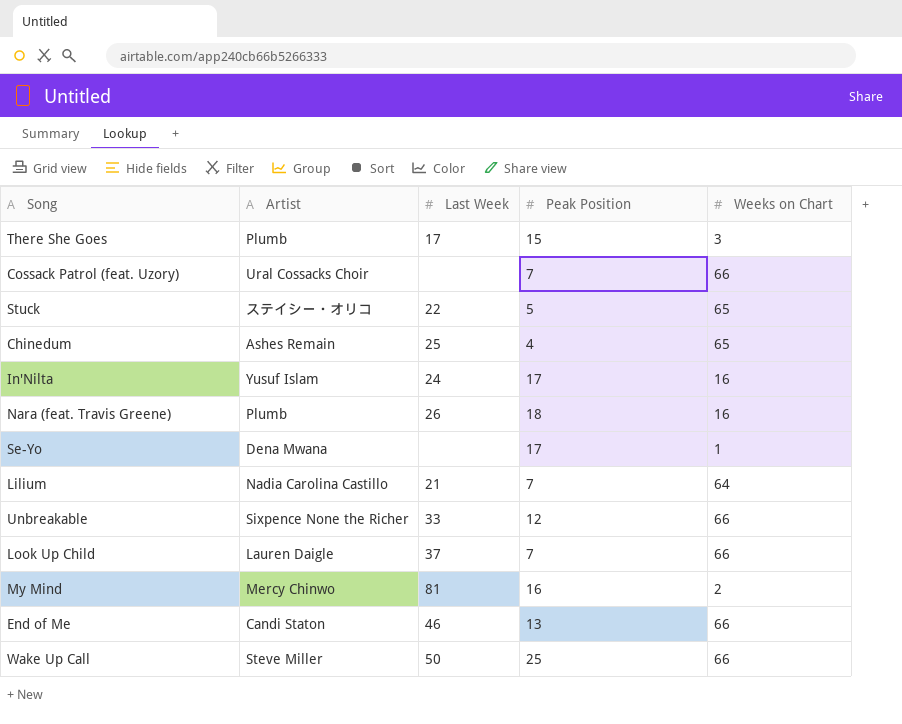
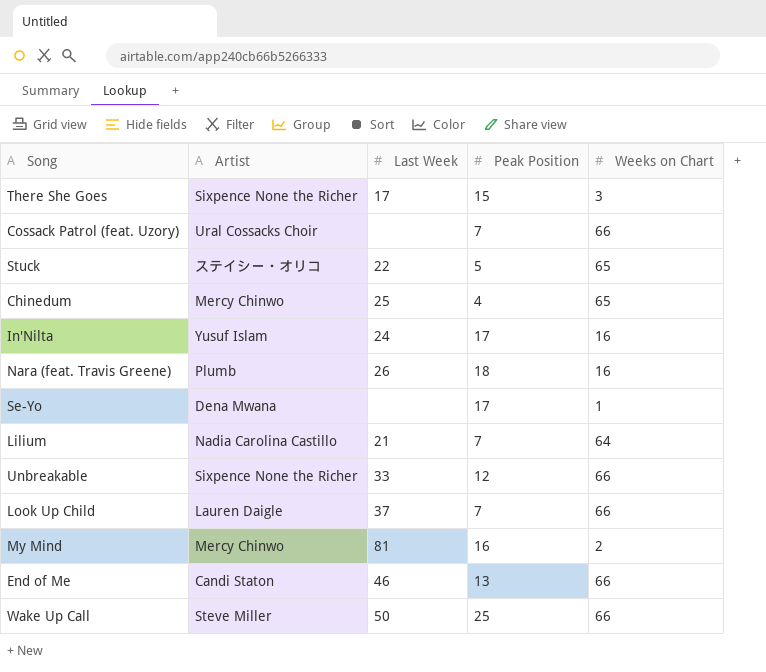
There She Goes | Artist: Plumb -> Sixpence None the Richer
Chinedum | Artist: Ashes Remain -> Mercy Chinwo

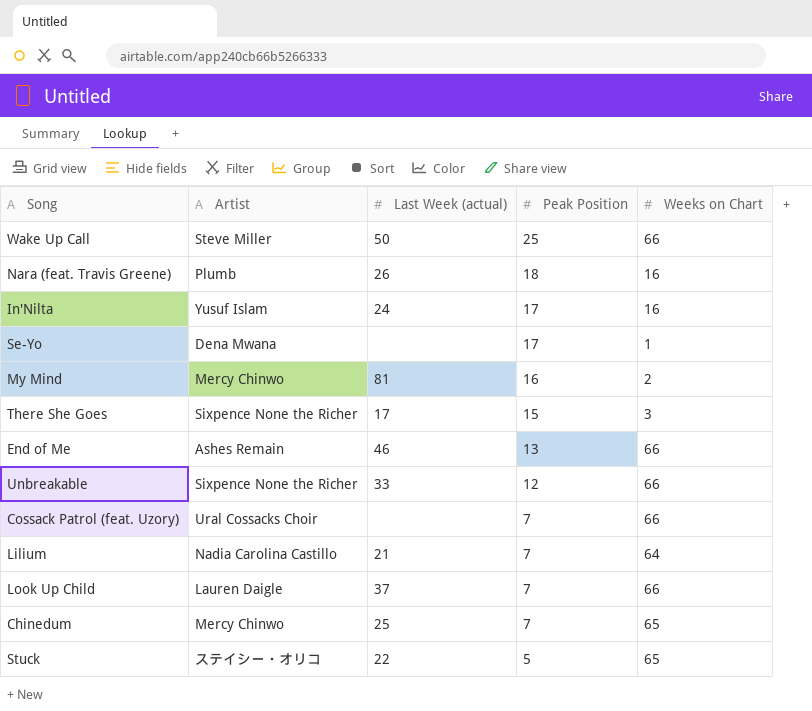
row order: none -> Peak Position descending
column name: Last Week -> Last Week (actual)
End of Me | Artist: Candi Staton -> Ashes Remain
Chinedum | Peak Position: 4 -> 7

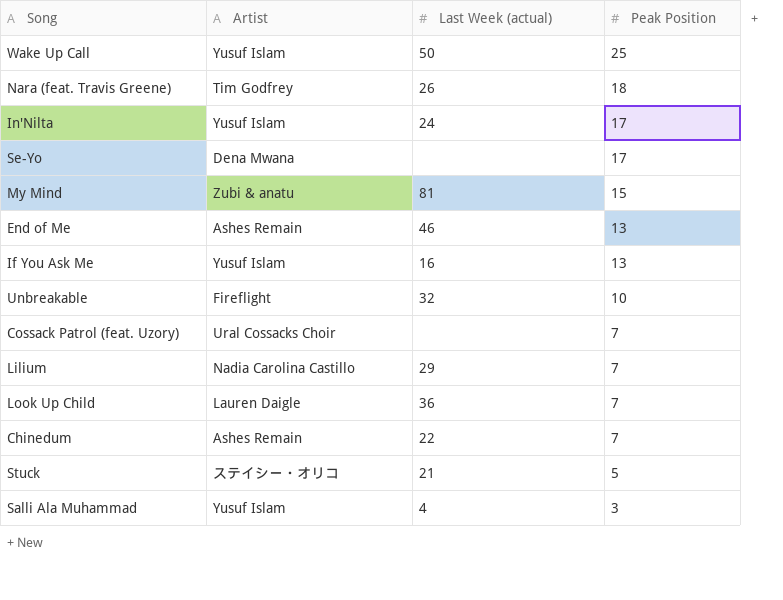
column Weeks on Chart | position: 5 -> none
row There She Goes: Sixpence None the Richer | 17 | 15 | 3 -> none
Wake Up Call | Artist: Steve Miller -> Yusuf Islam
Nara (feat. Travis Greene) | Artist: Plumb -> Tim Godfrey
My Mind | Artist: Mercy Chinwo -> Zubi & anatu
My Mind | Peak Position: 16 -> 15
row If You Ask Me: none -> Yusuf Islam | 16 | 13
Unbreakable | Artist: Sixpence None the Richer -> Fireflight
Unbreakable | Last Week (actual): 33 -> 32
Unbreakable | Peak Position: 12 -> 10
Lilium | Last Week (actual): 21 -> 29
Look Up Child | Last Week (actual): 37 -> 36
Chinedum | Artist: Mercy Chinwo -> Ashes Remain
Chinedum | Last Week (actual): 25 -> 22
Stuck | Last Week (actual): 22 -> 21
row Salli Ala Muhammad: none -> Yusuf Islam | 4 | 3

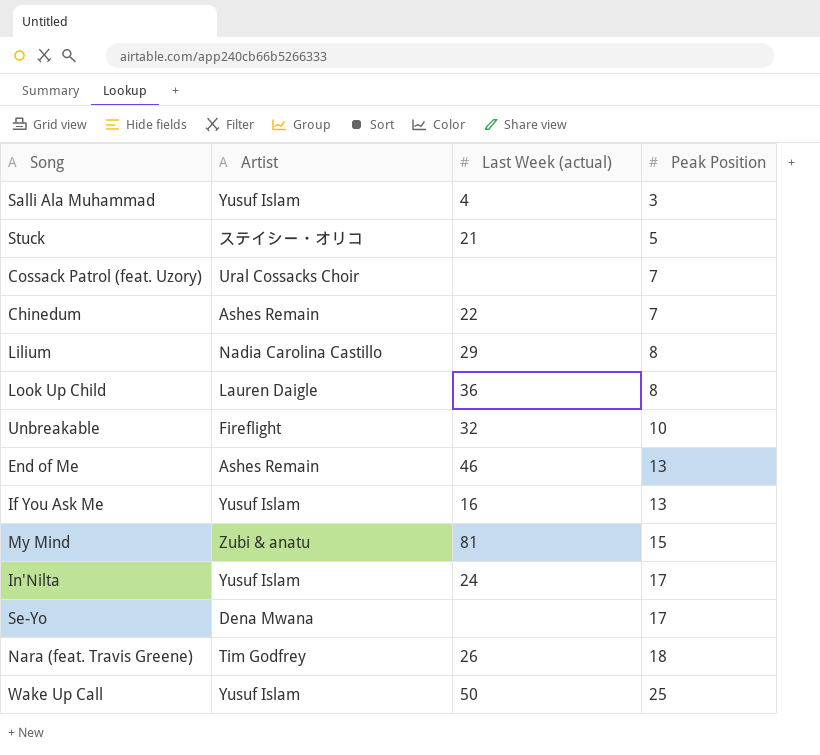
row order: Peak Position descending -> Peak Position ascending
Lilium | Peak Position: 7 -> 8
Look Up Child | Peak Position: 7 -> 8

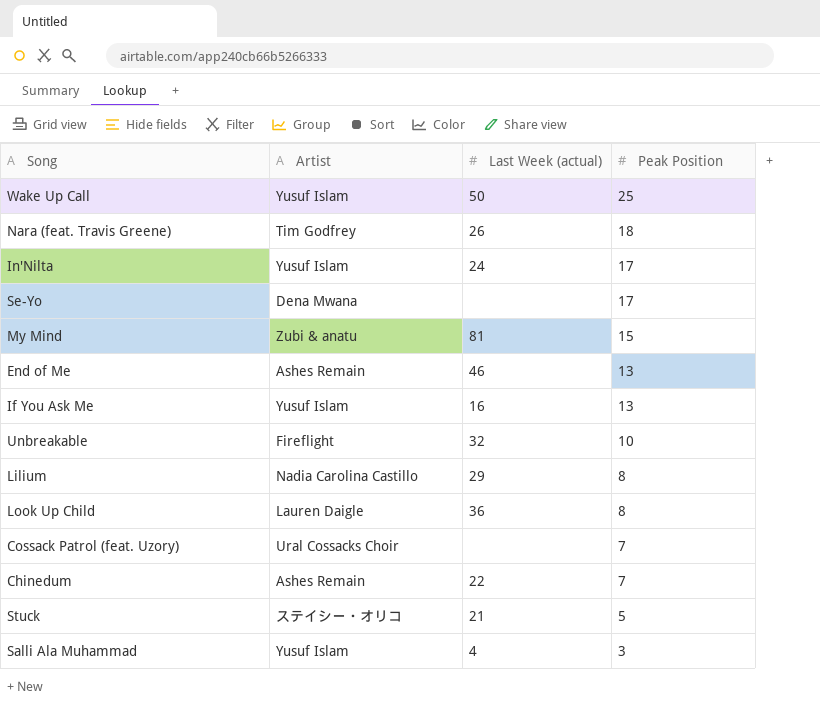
row order: Peak Position ascending -> Peak Position descending

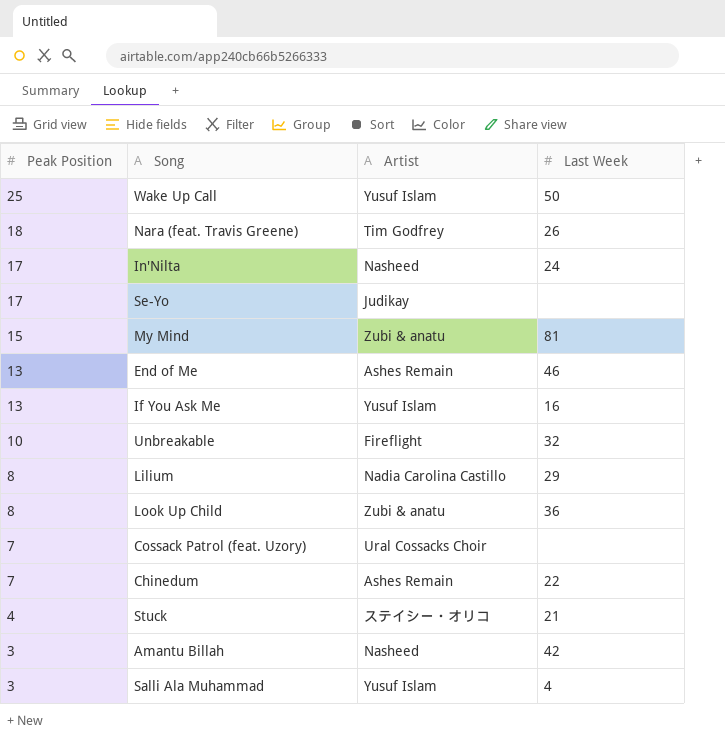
column Peak Position | position: 4 -> 1
column name: Last Week (actual) -> Last Week
In'Nilta | Artist: Yusuf Islam -> Nasheed
Se-Yo | Artist: Dena Mwana -> Judikay
Look Up Child | Artist: Lauren Daigle -> Zubi & anatu
Stuck | Peak Position: 5 -> 4
row Amantu Billah: none -> 3 | Nasheed | 42

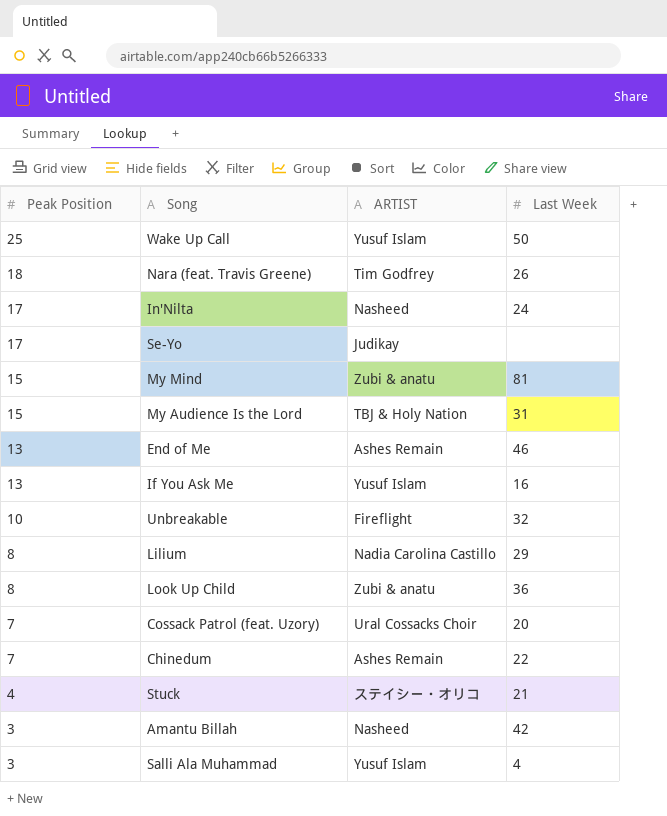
column name: Artist -> ARTIST
row My Audience Is the Lord: none -> 15 | TBJ & Holy Nation | 31
Cossack Patrol (feat. Uzory) | Last Week: none -> 20

